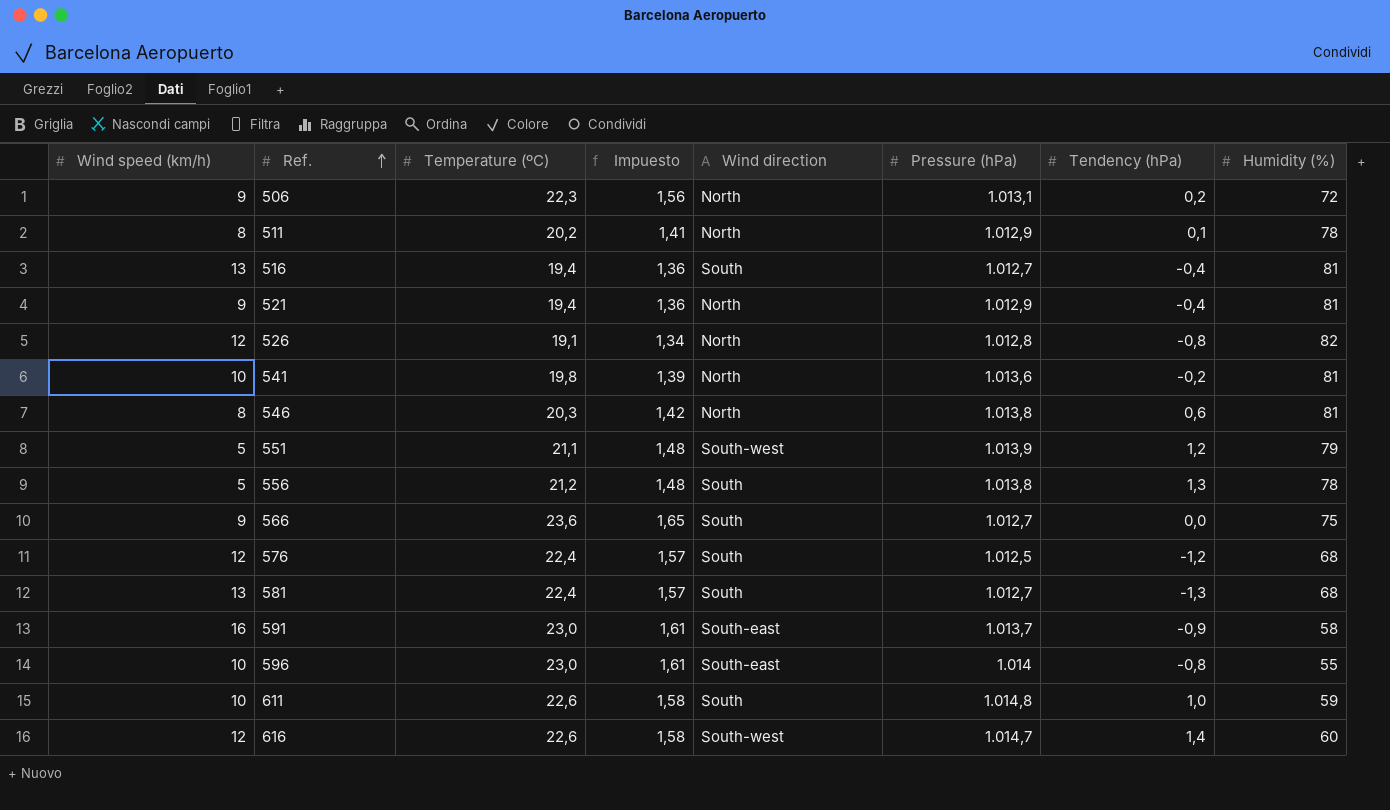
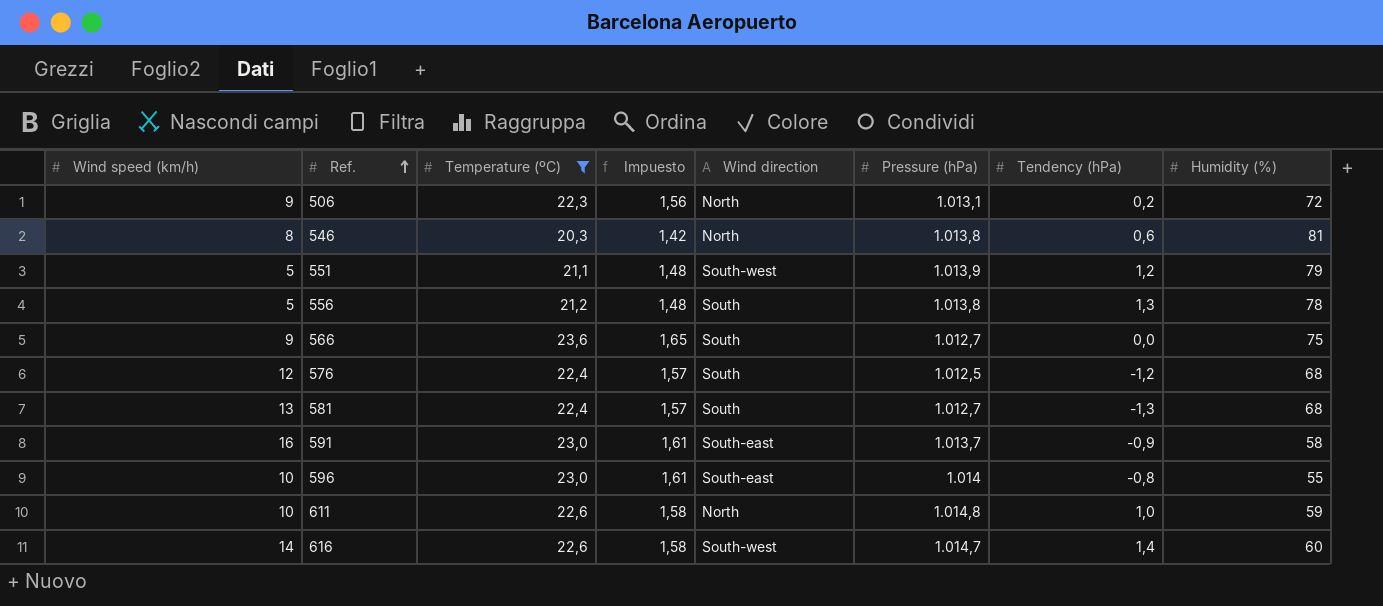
filter: none -> Temperature (ºC) >= 20,3
611 | Wind direction: South -> North
616 | Wind speed (km/h): 12 -> 14

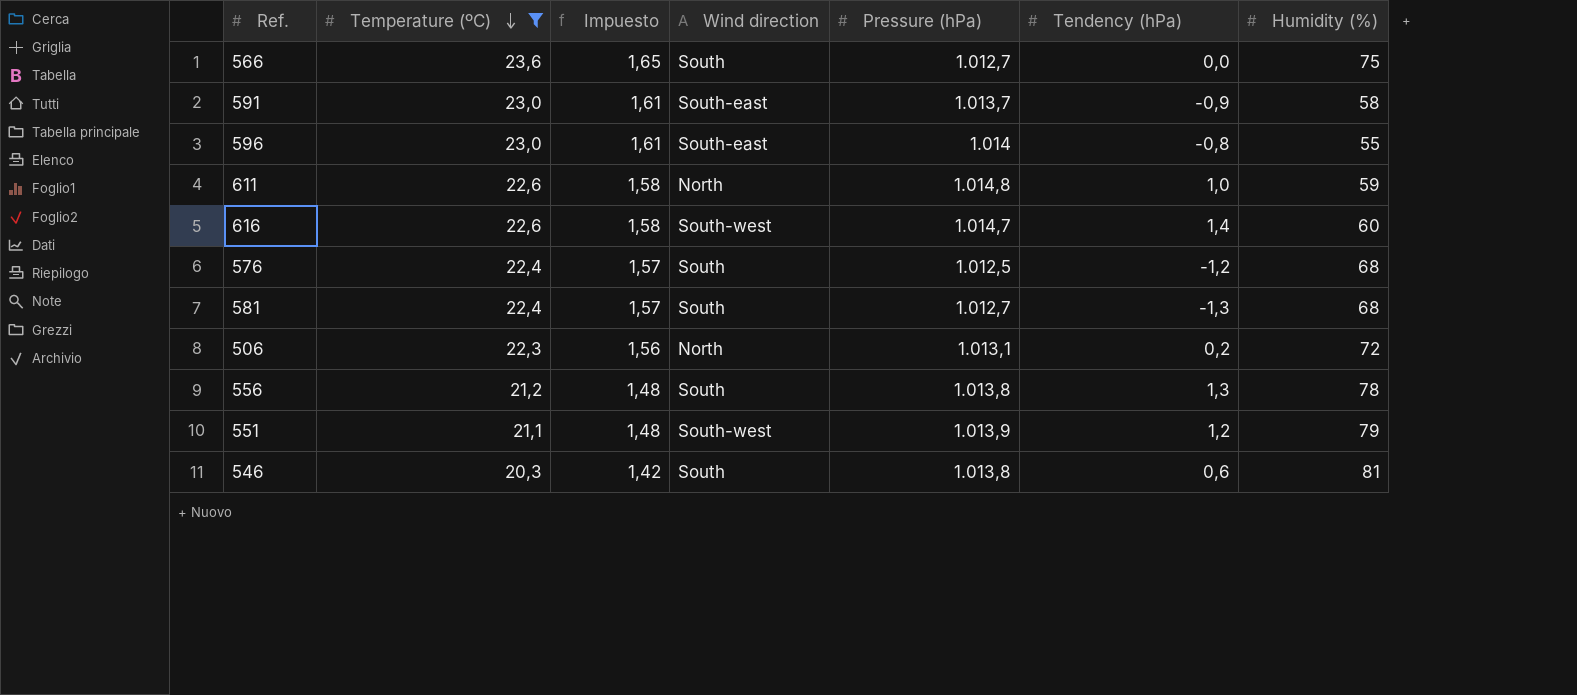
row order: Ref. ascending -> Temperature (ºC) descending
column Wind speed (km/h) | position: 1 -> none
546 | Wind direction: North -> South

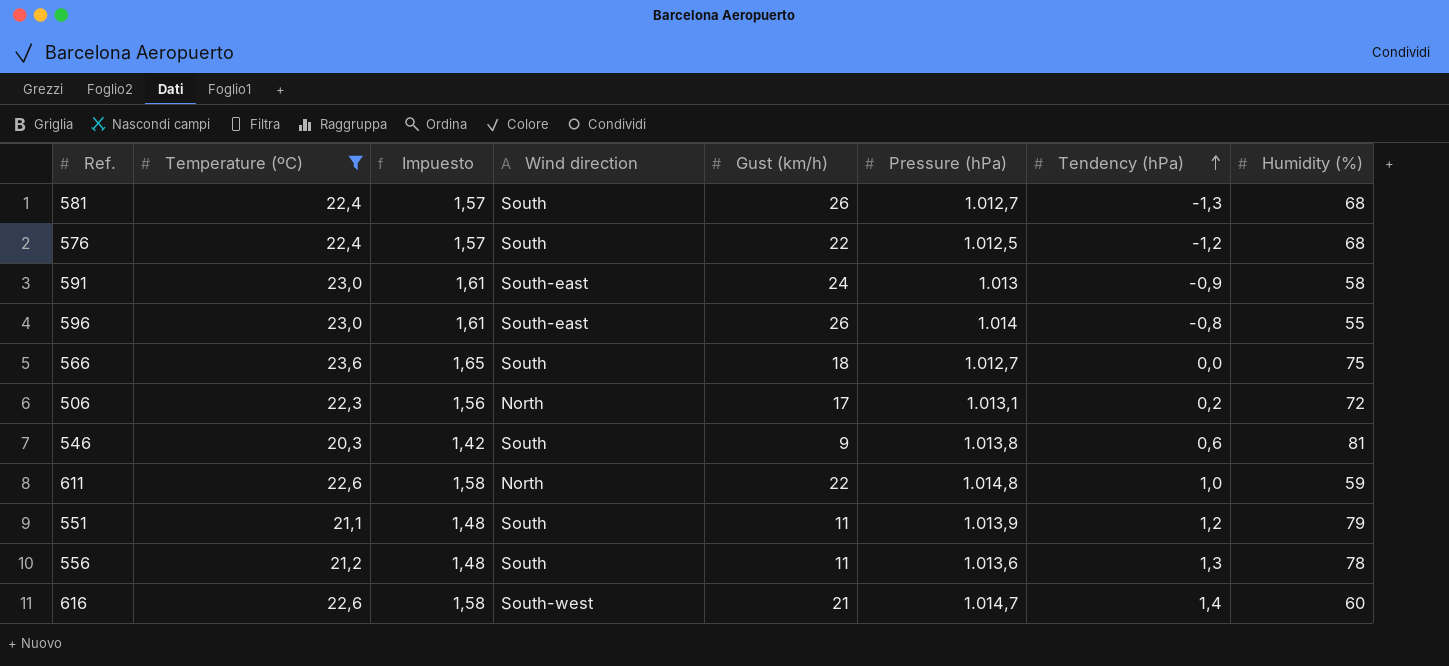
row order: Temperature (ºC) descending -> Tendency (hPa) ascending
column Gust (km/h) | position: none -> 5
591 | Pressure (hPa): 1.013,7 -> 1.013
551 | Wind direction: South-west -> South
556 | Pressure (hPa): 1.013,8 -> 1.013,6

